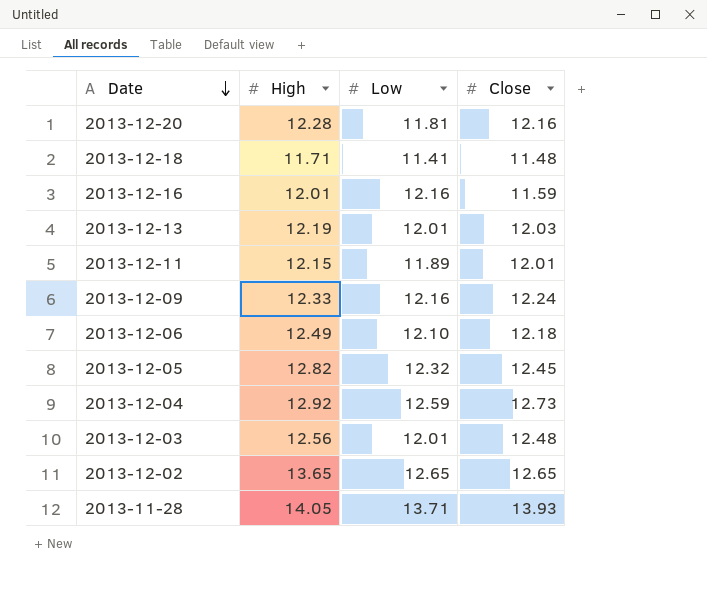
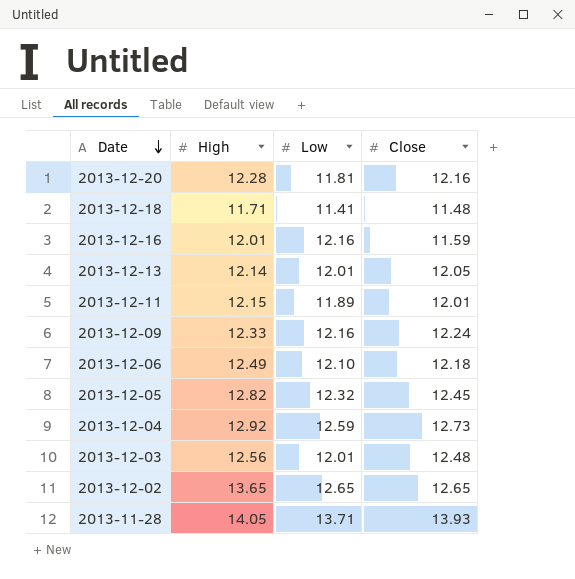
2013-12-13 | High: 12.19 -> 12.14
2013-12-13 | Close: 12.03 -> 12.05

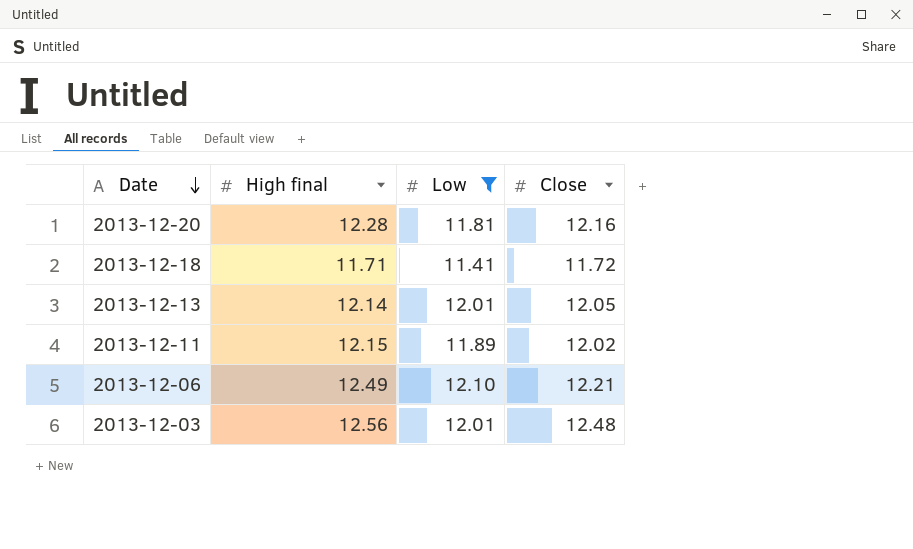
filter: none -> Low <= 12.10
column name: High -> High final
2013-12-18 | Close: 11.48 -> 11.72
2013-12-11 | Close: 12.01 -> 12.02
2013-12-06 | Close: 12.18 -> 12.21

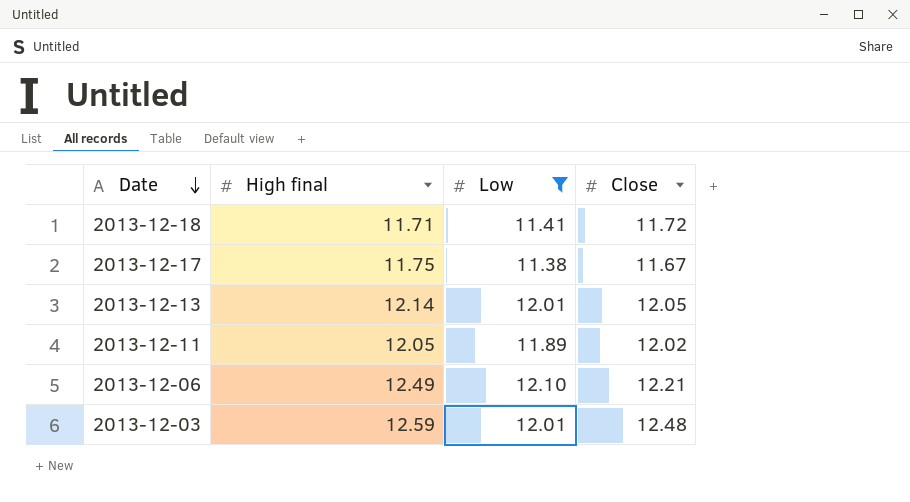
row 2013-12-20: 12.28 | 11.81 | 12.16 -> none
row 2013-12-17: none -> 11.75 | 11.38 | 11.67
2013-12-11 | High final: 12.15 -> 12.05
2013-12-03 | High final: 12.56 -> 12.59

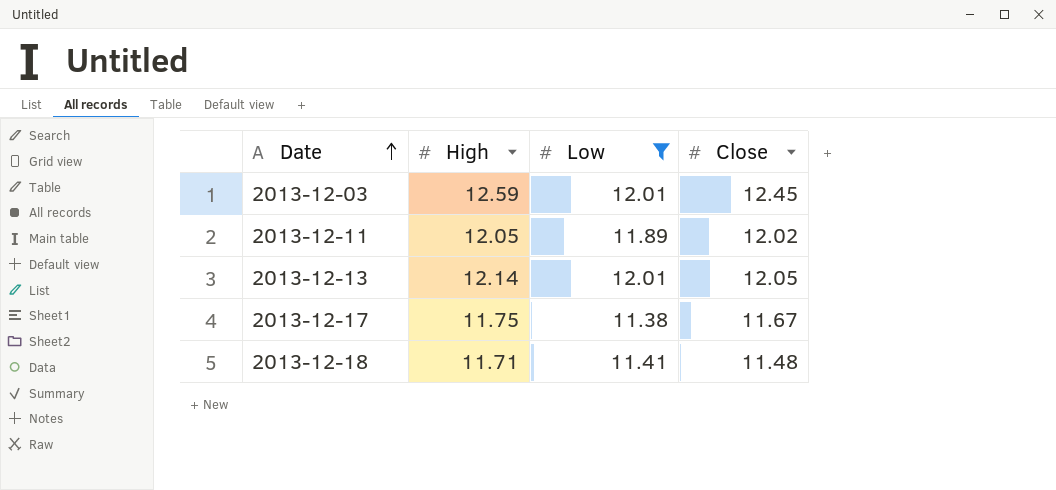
row order: Date descending -> Date ascending
column name: High final -> High
row 2013-12-06: 12.49 | 12.10 | 12.21 -> none
2013-12-03 | Close: 12.48 -> 12.45
2013-12-18 | Close: 11.72 -> 11.48

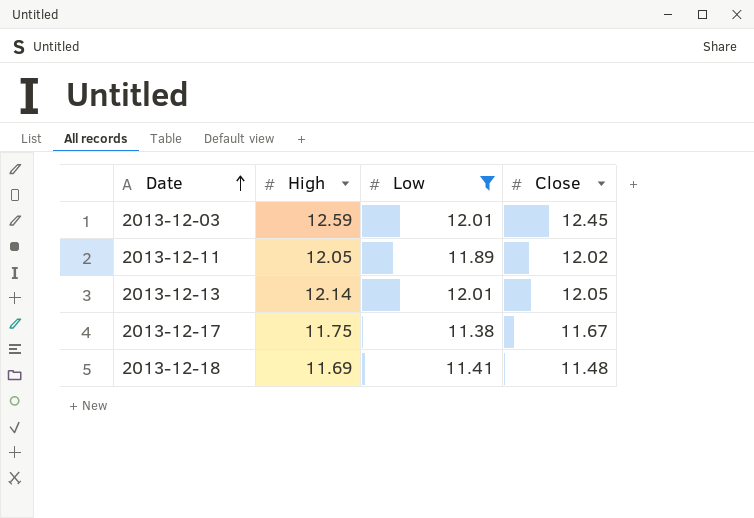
2013-12-18 | High: 11.71 -> 11.69

